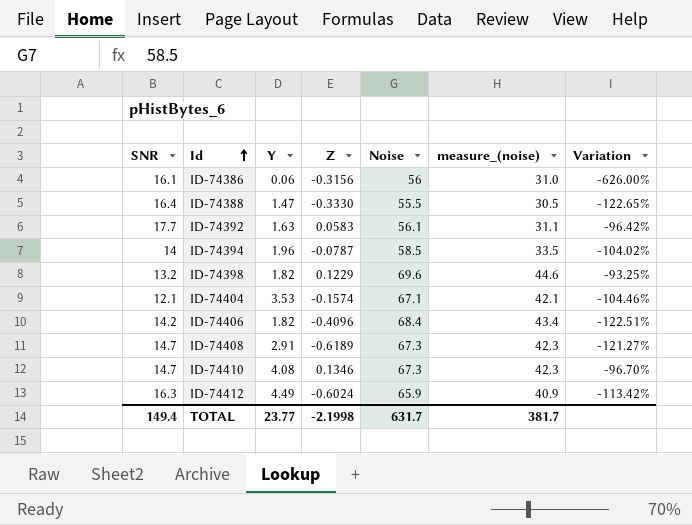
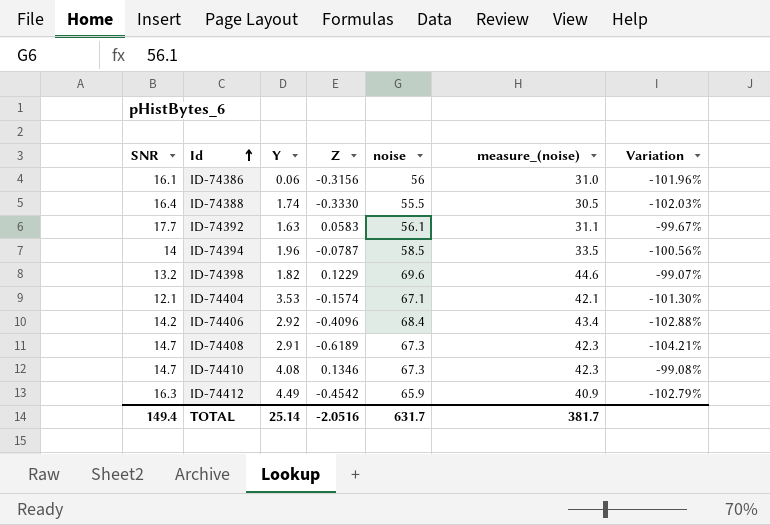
column name: Noise -> noise
column Variation | formula: ([Z] - [Y]) / [Y] -> ([Z] - [SNR]) / [SNR]
ID-74388 | Y: 1.47 -> 1.74
ID-74406 | Y: 1.82 -> 2.92
ID-74412 | Z: -0.6024 -> -0.4542
TOTAL | Y: 23.77 -> 25.14
TOTAL | Z: -2.1998 -> -2.0516

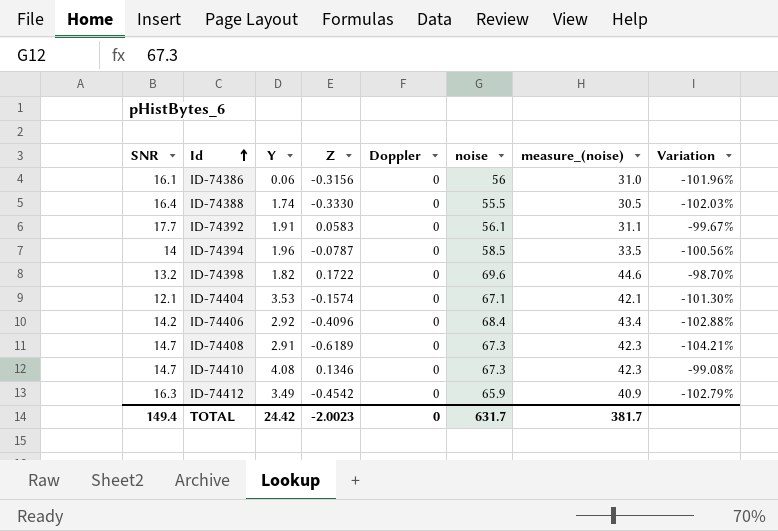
column Doppler | position: none -> 5
ID-74392 | Y: 1.63 -> 1.91
ID-74398 | Z: 0.1229 -> 0.1722
ID-74398 | Variation: -99.07% -> -98.70%
ID-74412 | Y: 4.49 -> 3.49
TOTAL | Y: 25.14 -> 24.42
TOTAL | Z: -2.0516 -> -2.0023

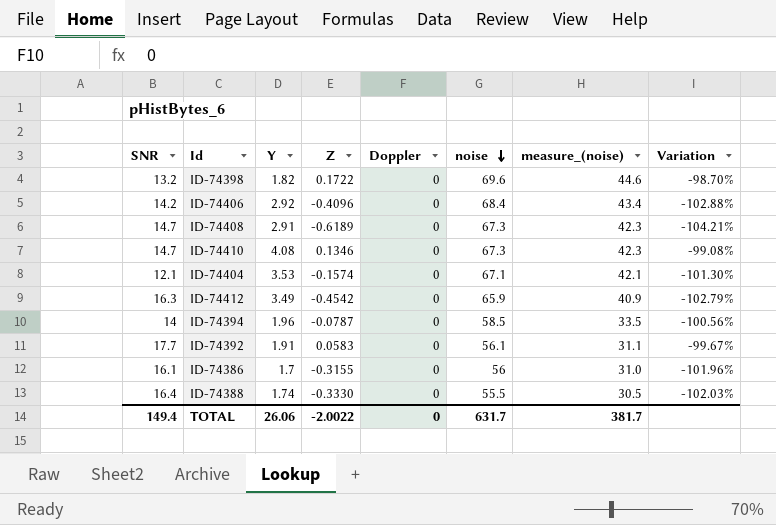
row order: Id ascending -> noise descending
ID-74386 | Y: 0.06 -> 1.7
ID-74386 | Z: -0.3156 -> -0.3155
TOTAL | Y: 24.42 -> 26.06
TOTAL | Z: -2.0023 -> -2.0022

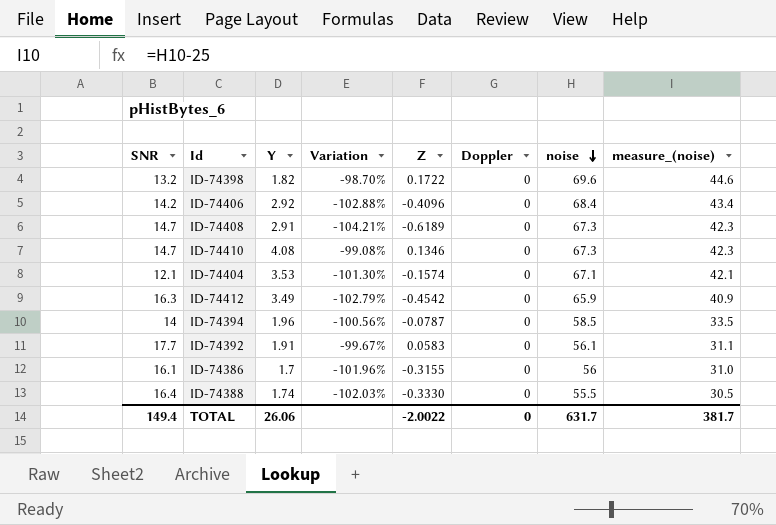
column Variation | position: 8 -> 4

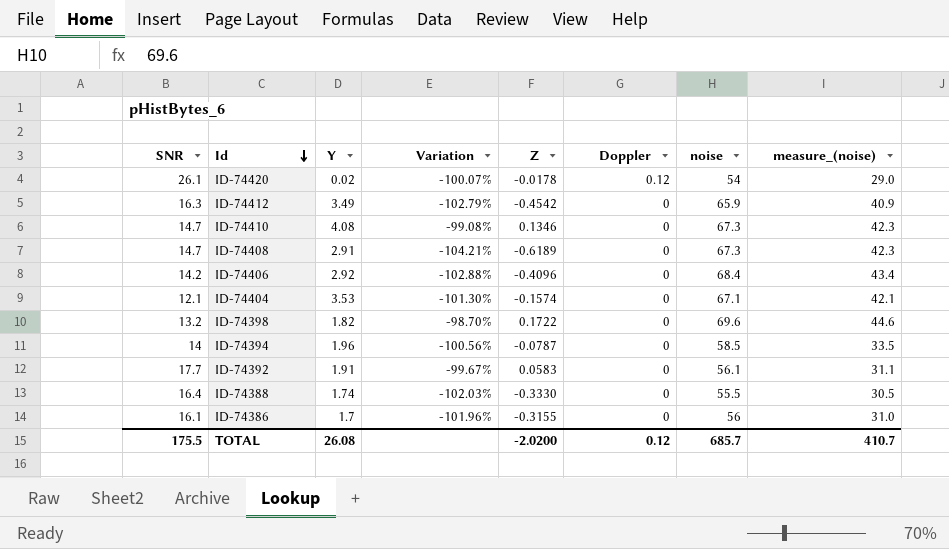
row order: noise descending -> Id descending
row ID-74420: none -> 26.1 | 0.02 | -100.07% | -0.0178 | 0.12 | 54 | 29.0
TOTAL | SNR: 149.4 -> 175.5
TOTAL | Y: 26.06 -> 26.08
TOTAL | Z: -2.0022 -> -2.0200
TOTAL | Doppler: 0 -> 0.12
TOTAL | noise: 631.7 -> 685.7
TOTAL | measure_(noise): 381.7 -> 410.7

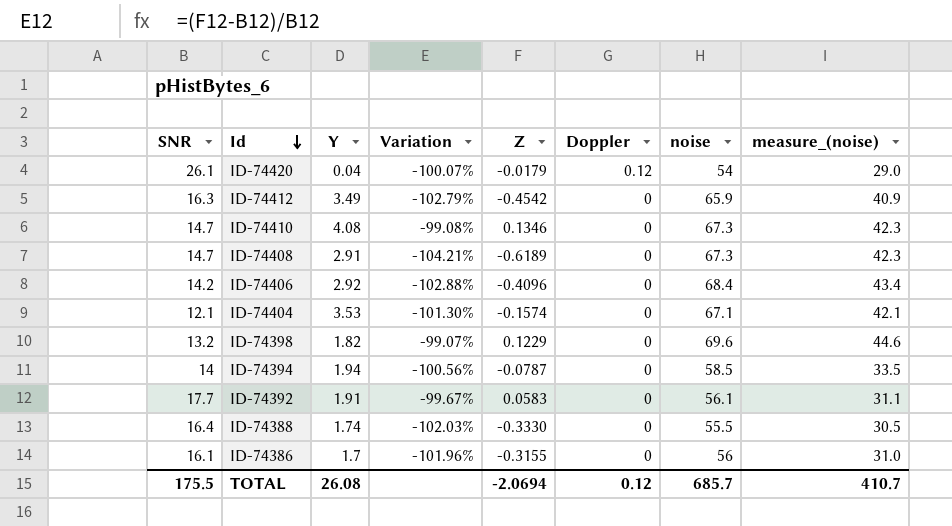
ID-74420 | Y: 0.02 -> 0.04
ID-74420 | Z: -0.0178 -> -0.0179
ID-74398 | Variation: -98.70% -> -99.07%
ID-74398 | Z: 0.1722 -> 0.1229
ID-74394 | Y: 1.96 -> 1.94
TOTAL | Z: -2.0200 -> -2.0694

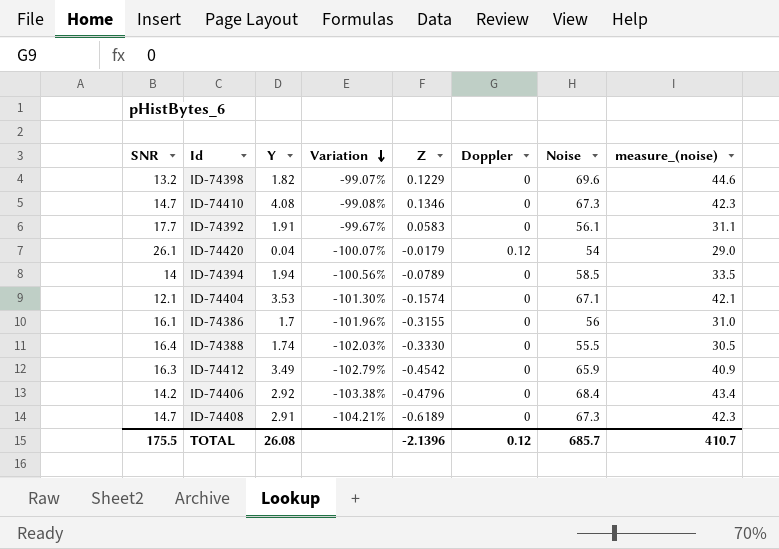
row order: Id descending -> Variation descending
column name: noise -> Noise
ID-74394 | Z: -0.0787 -> -0.0789
ID-74406 | Variation: -102.88% -> -103.38%
ID-74406 | Z: -0.4096 -> -0.4796
TOTAL | Z: -2.0694 -> -2.1396

